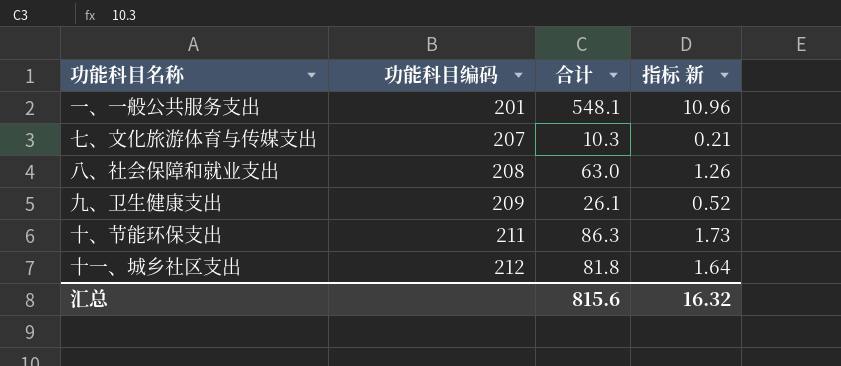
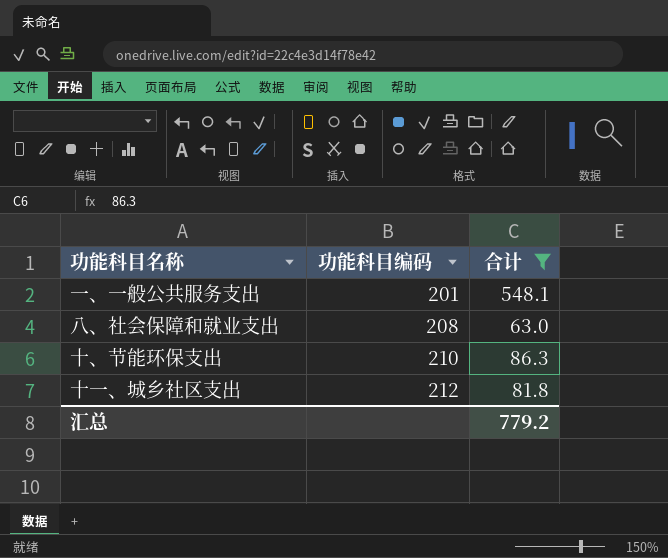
filter: none -> 合计 >= 63.0
column 指标 新 | formula: [合计] * 0.02 -> none
十、节能环保支出 | 功能科目编码: 211 -> 210
汇总 | 合计: 815.6 -> 779.2

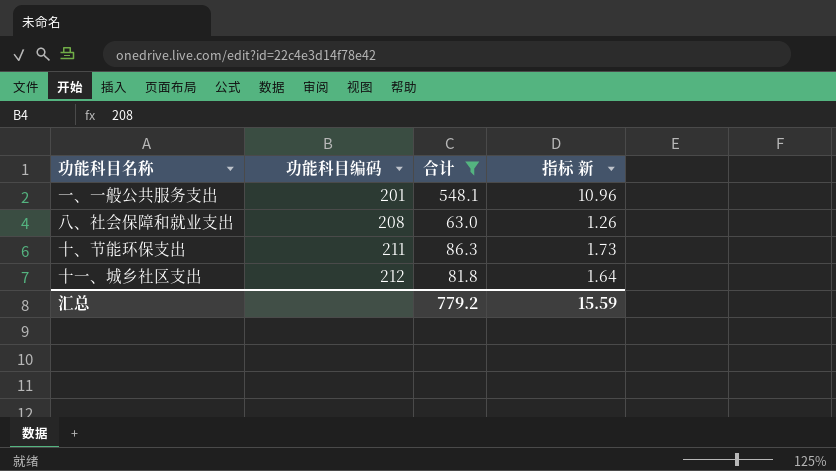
column 指标 新 | formula: none -> [合计] * 0.02
十、节能环保支出 | 功能科目编码: 210 -> 211

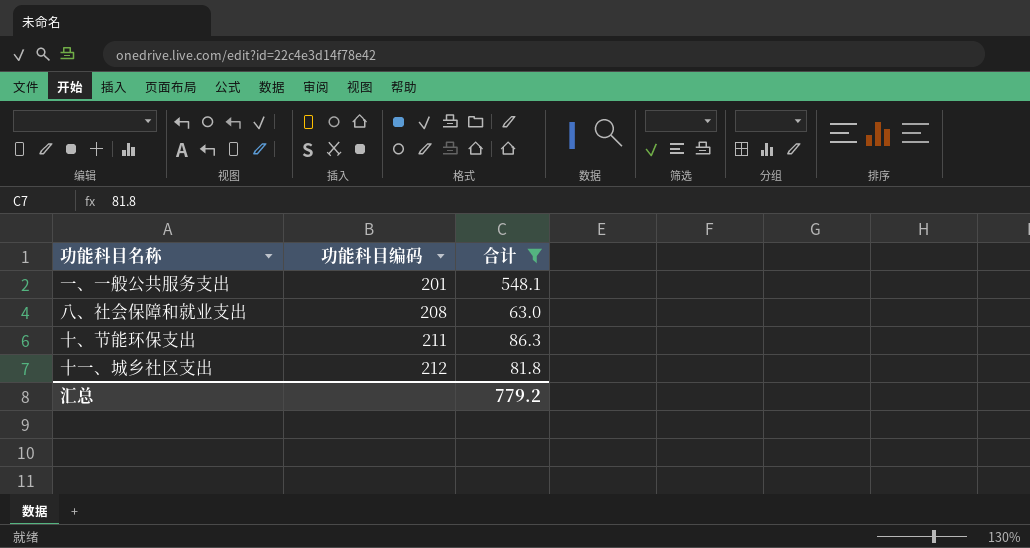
column 指标 新 | formula: [合计] * 0.02 -> none

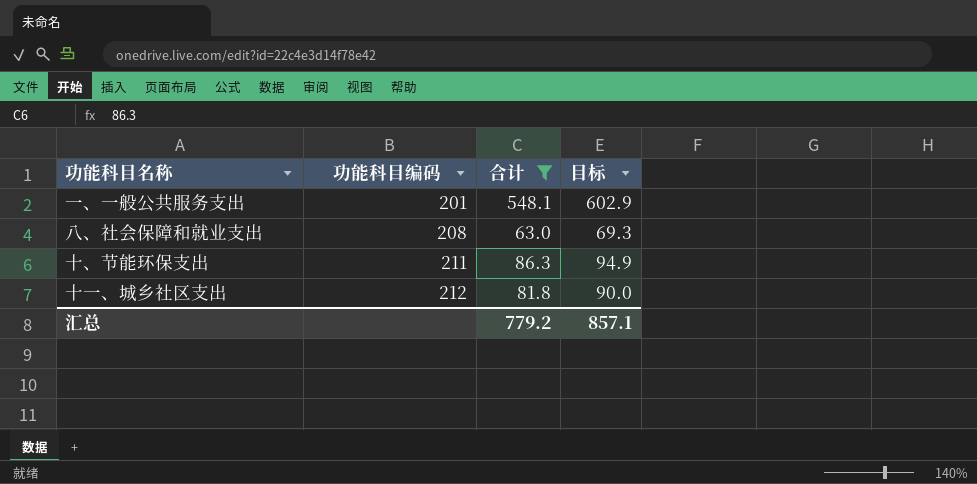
column 目标 | formula: none -> [合计] * 1.1

